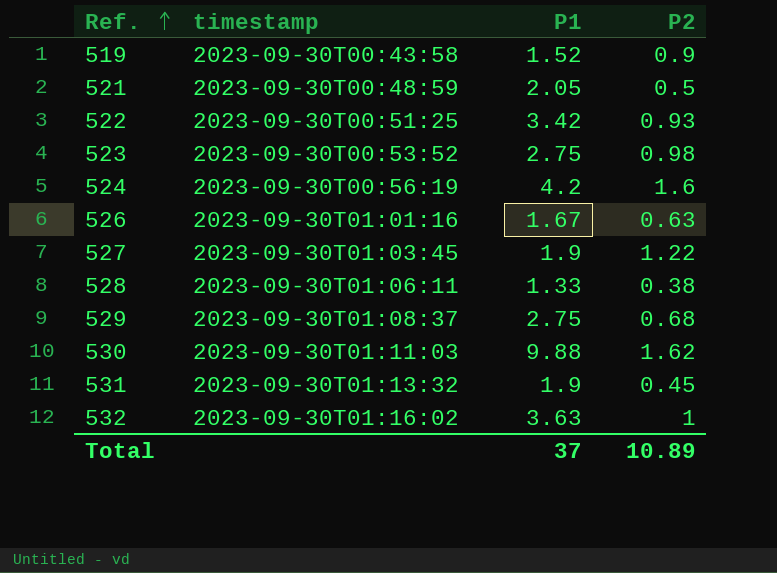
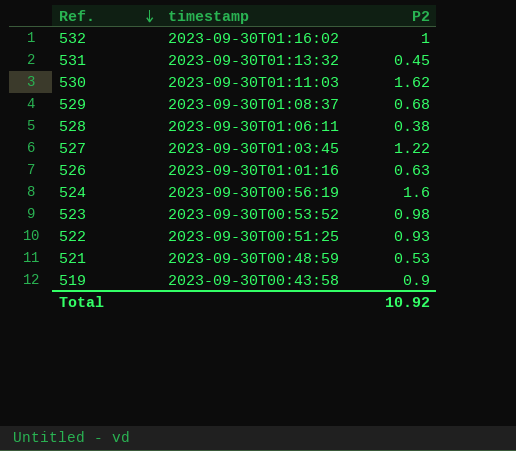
row order: Ref. ascending -> Ref. descending
column P1 | position: 3 -> none
521 | P2: 0.5 -> 0.53
Total | P2: 10.89 -> 10.92

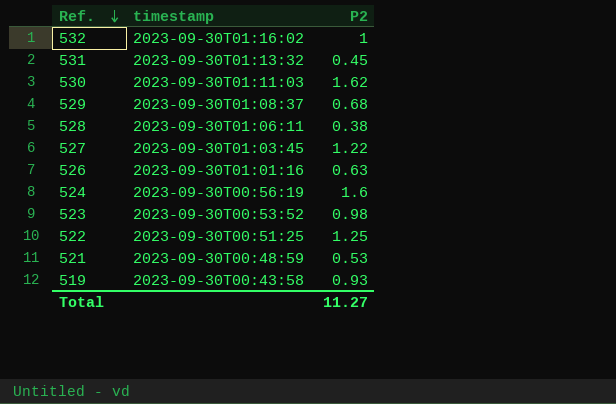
522 | P2: 0.93 -> 1.25
519 | P2: 0.9 -> 0.93
Total | P2: 10.92 -> 11.27

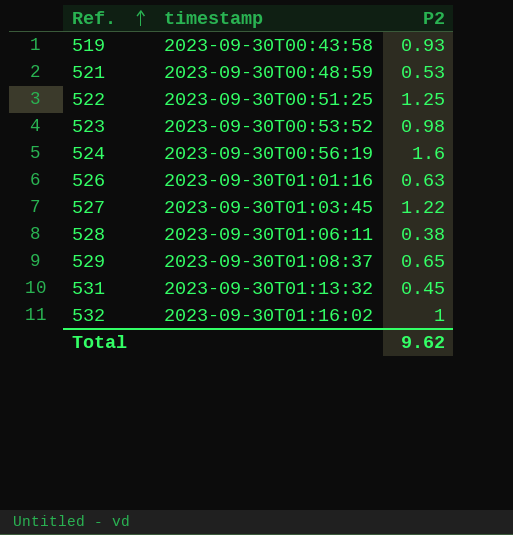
row order: Ref. descending -> Ref. ascending
row 530: 2023-09-30T01:11:03 | 1.62 -> none
529 | P2: 0.68 -> 0.65
Total | P2: 11.27 -> 9.62

